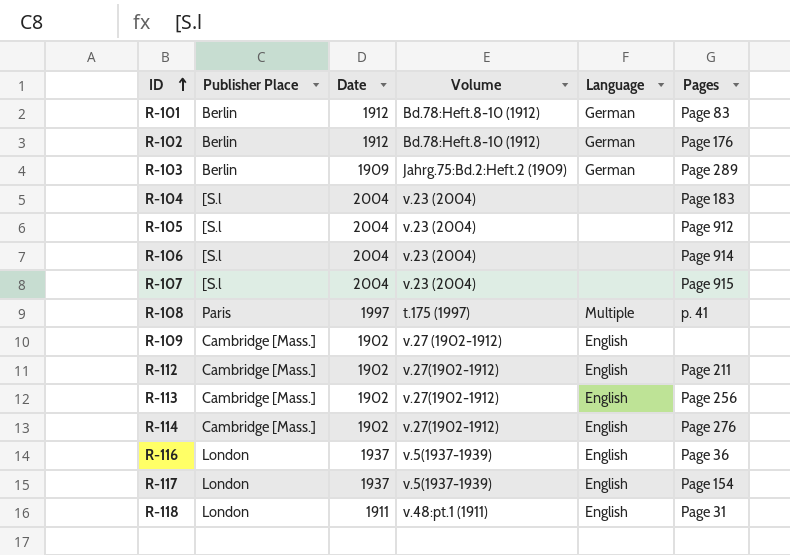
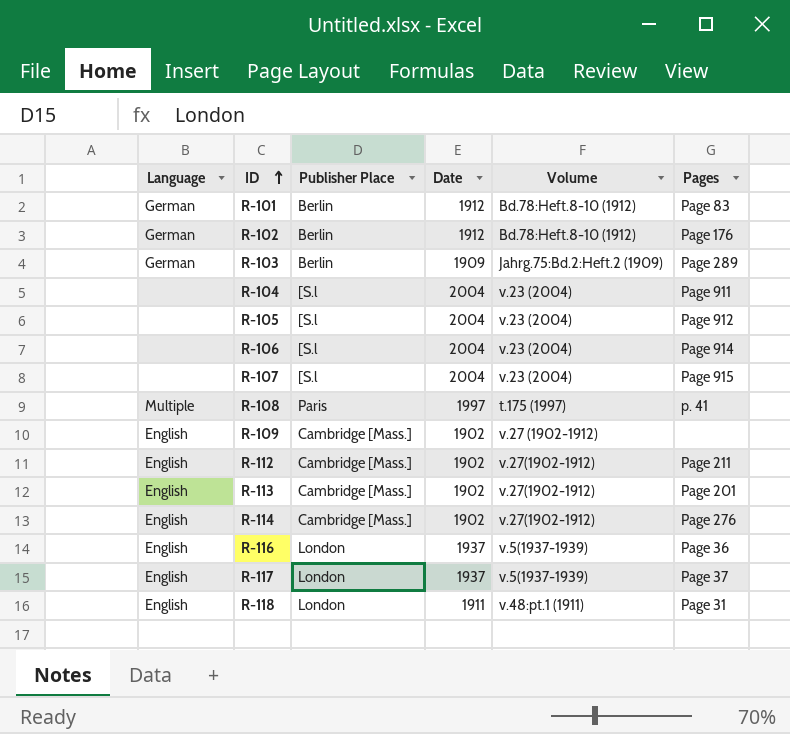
column Language | position: 5 -> 1
R-104 | Pages: Page 183 -> Page 911
R-113 | Pages: Page 256 -> Page 201
R-117 | Pages: Page 154 -> Page 37

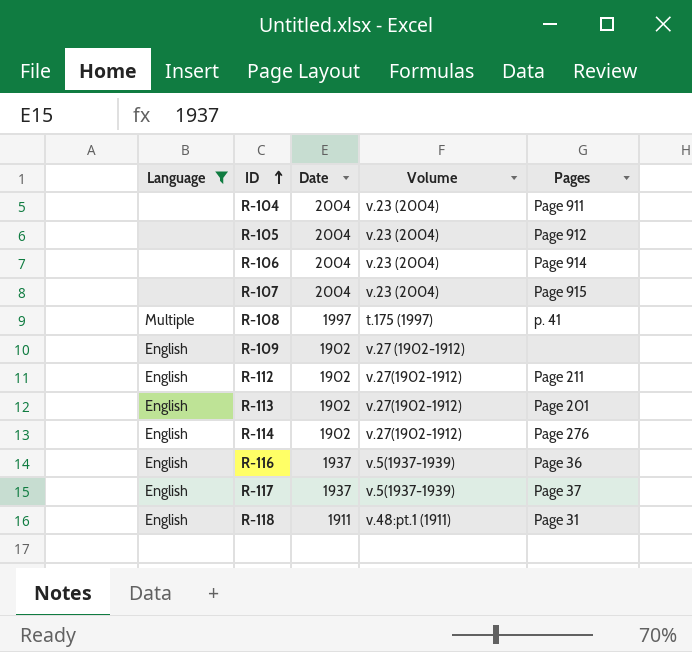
filter: none -> Language != German
column Publisher Place | position: 3 -> none

